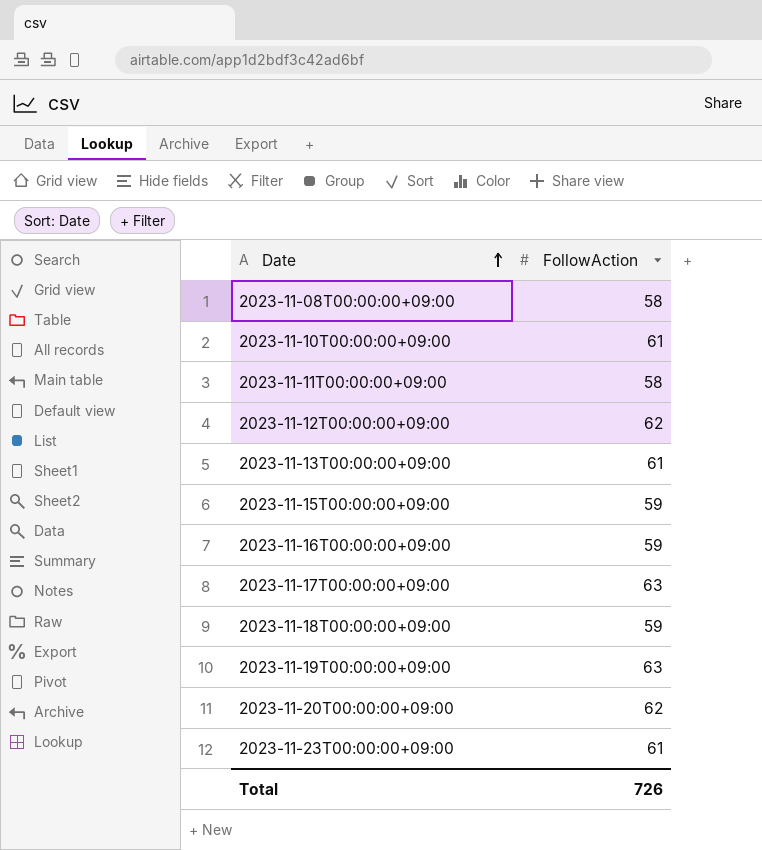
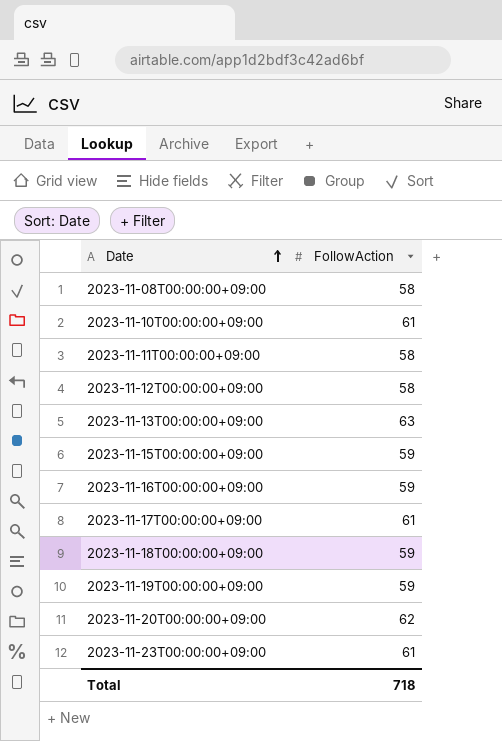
2023-11-12T00:00:00+09:00 | FollowAction: 62 -> 58
2023-11-13T00:00:00+09:00 | FollowAction: 61 -> 63
2023-11-17T00:00:00+09:00 | FollowAction: 63 -> 61
2023-11-19T00:00:00+09:00 | FollowAction: 63 -> 59
Total | FollowAction: 726 -> 718

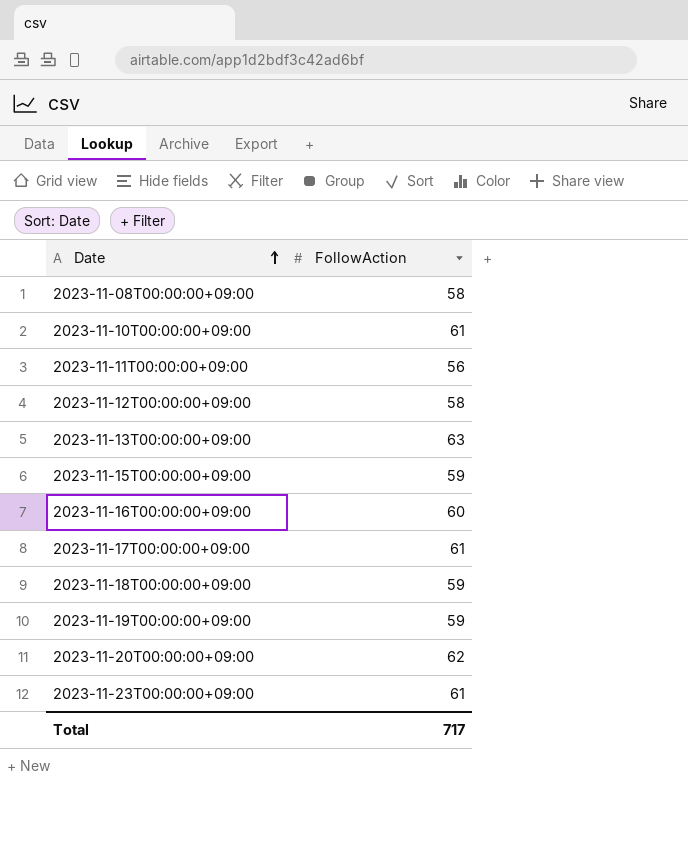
2023-11-11T00:00:00+09:00 | FollowAction: 58 -> 56
2023-11-16T00:00:00+09:00 | FollowAction: 59 -> 60
Total | FollowAction: 718 -> 717

